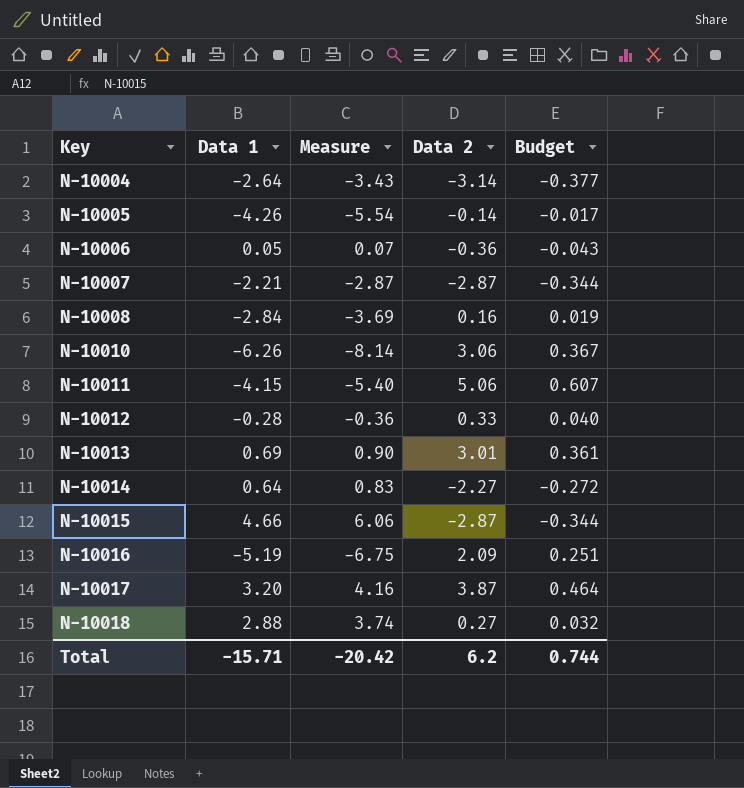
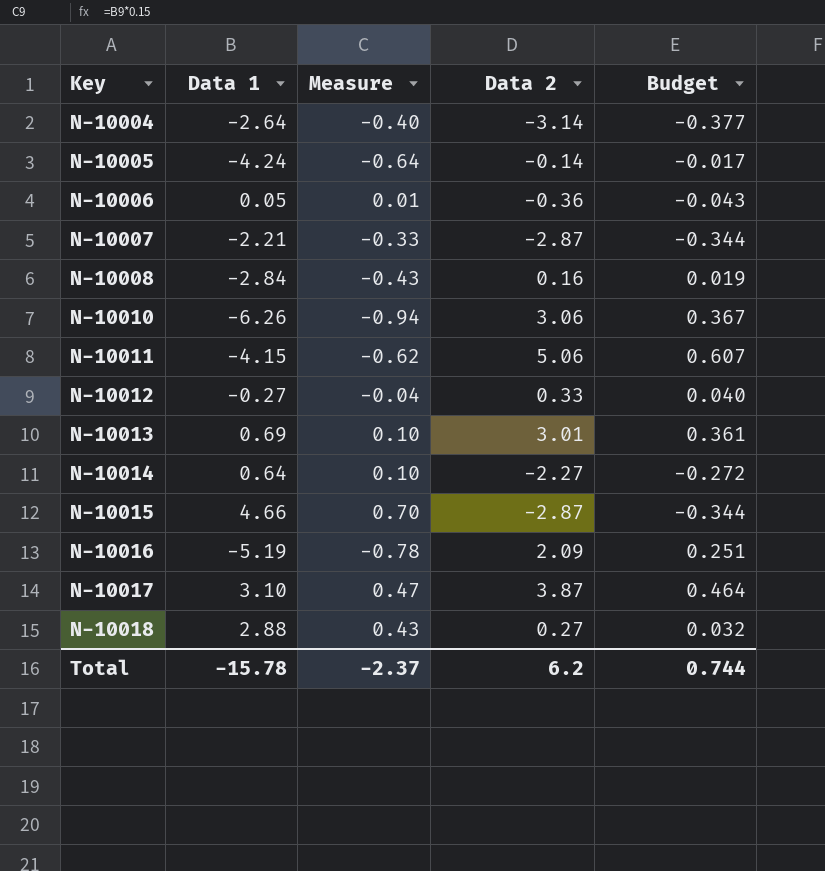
column Measure | formula: [Data 1] * 1.3 -> [Data 1] * 0.15
N-10005 | Data 1: -4.26 -> -4.24
N-10012 | Data 1: -0.28 -> -0.27
N-10017 | Data 1: 3.20 -> 3.10
Total | Data 1: -15.71 -> -15.78
Total | Measure: -20.42 -> -2.37

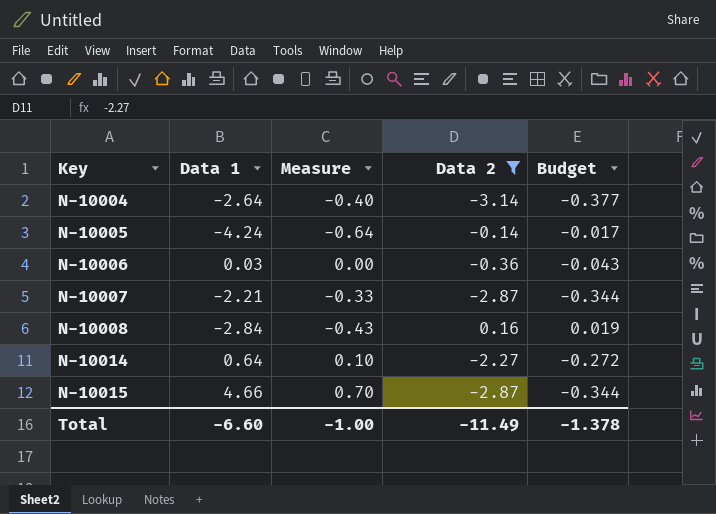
filter: none -> Data 2 <= 0.16
N-10006 | Data 1: 0.05 -> 0.03
N-10006 | Measure: 0.01 -> 0.00
Total | Data 1: -15.78 -> -6.60
Total | Measure: -2.37 -> -1.00
Total | Data 2: 6.2 -> -11.49
Total | Budget: 0.744 -> -1.378

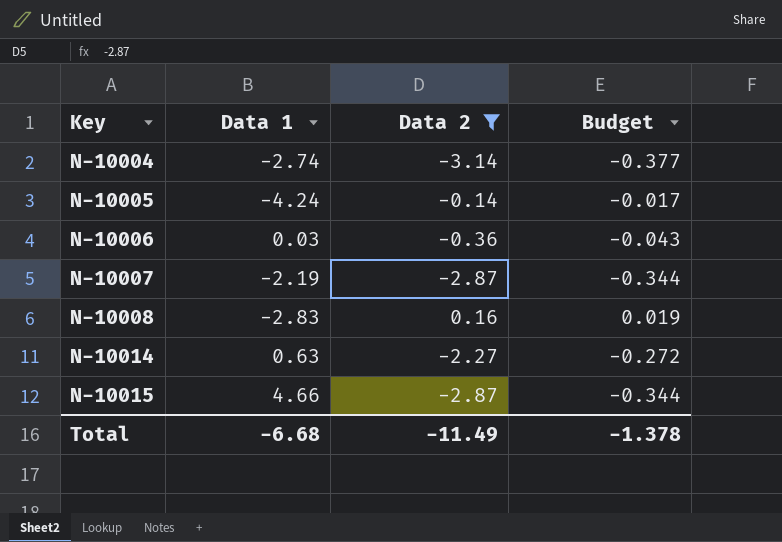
column Measure | formula: [Data 1] * 0.15 -> none
N-10004 | Data 1: -2.64 -> -2.74
N-10007 | Data 1: -2.21 -> -2.19
N-10008 | Data 1: -2.84 -> -2.83
N-10014 | Data 1: 0.64 -> 0.63
Total | Data 1: -6.60 -> -6.68

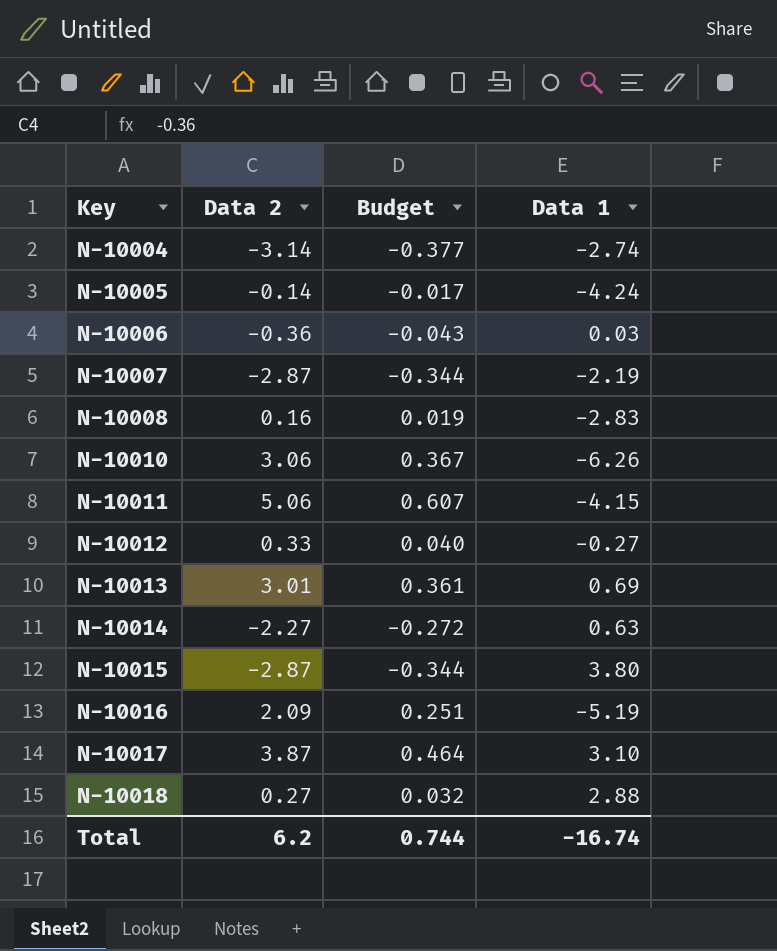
filter: Data 2 <= 0.16 -> none
column Data 1 | position: 2 -> 4
N-10015 | Data 1: 4.66 -> 3.80
Total | Data 2: -11.49 -> 6.2
Total | Budget: -1.378 -> 0.744
Total | Data 1: -6.68 -> -16.74

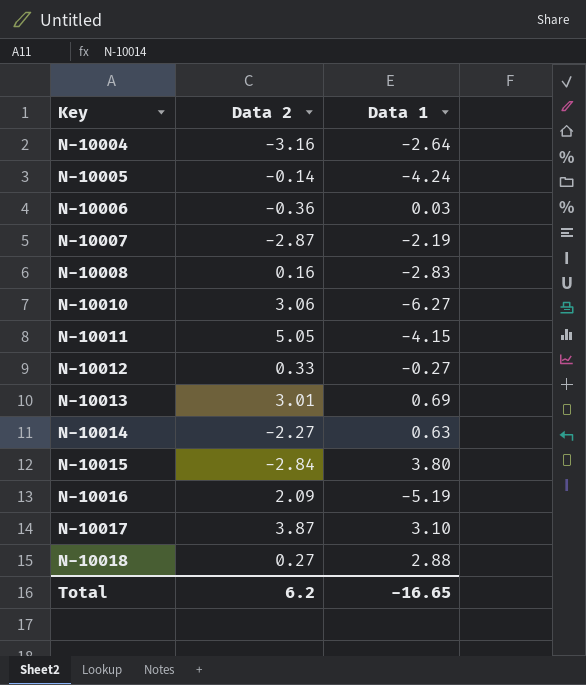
column Budget | formula: [Data 2] * 0.12 -> none
N-10004 | Data 2: -3.14 -> -3.16
N-10004 | Data 1: -2.74 -> -2.64
N-10010 | Data 1: -6.26 -> -6.27
N-10011 | Data 2: 5.06 -> 5.05
N-10015 | Data 2: -2.87 -> -2.84
Total | Data 1: -16.74 -> -16.65

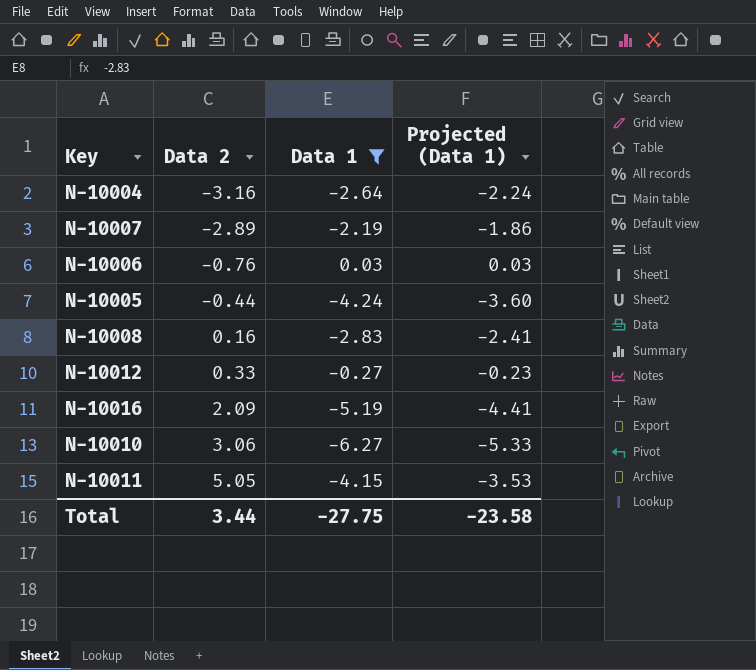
filter: none -> Data 1 <= 0.03
row order: Key ascending -> Data 2 ascending
column Projected (Data 1) | formula: none -> [Data 1] * 0.85
N-10007 | Data 2: -2.87 -> -2.89
N-10006 | Data 2: -0.36 -> -0.76
N-10005 | Data 2: -0.14 -> -0.44
Total | Data 2: 6.2 -> 3.44
Total | Data 1: -16.65 -> -27.75

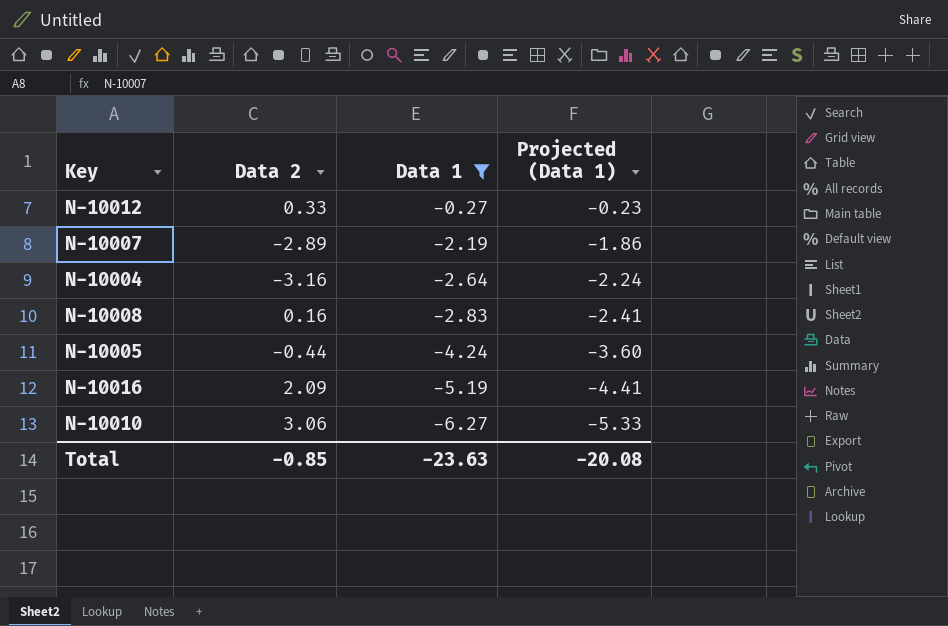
row order: Data 2 ascending -> Data 1 descending
row N-10006: -0.76 | 0.03 | 0.03 -> none
row N-10011: 5.05 | -4.15 | -3.53 -> none
Total | Data 2: 3.44 -> -0.85
Total | Data 1: -27.75 -> -23.63
Total | Projected (Data 1): -23.58 -> -20.08

